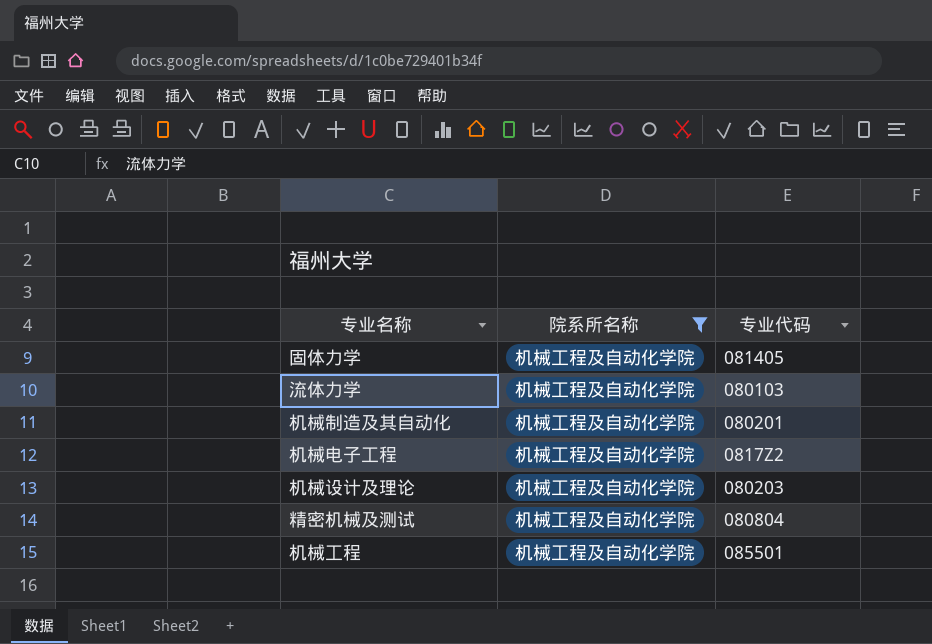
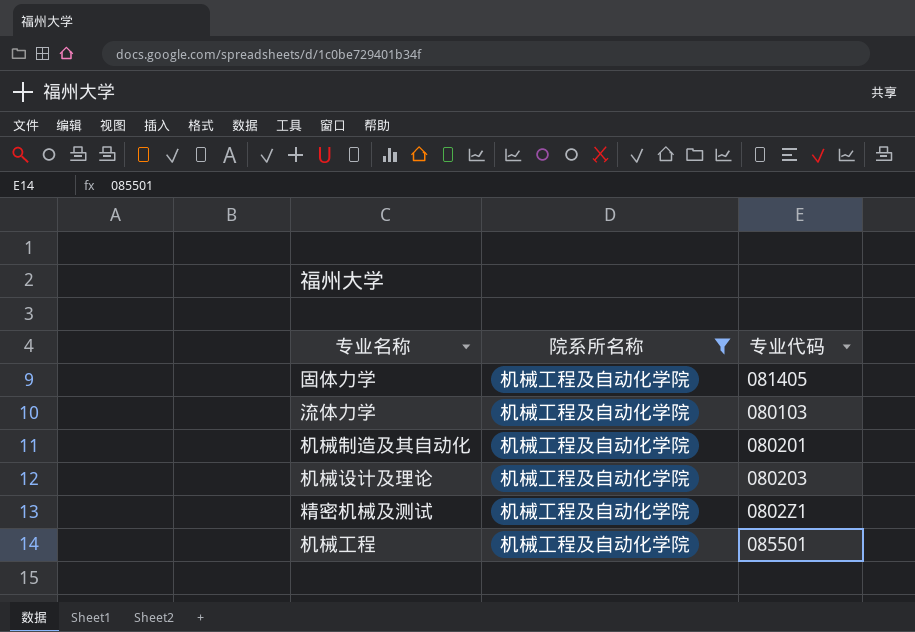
row 机械电子工程: 机械工程及自动化学院 | 0817Z2 -> none
精密机械及测试 | 专业代码: 080804 -> 0802Z1

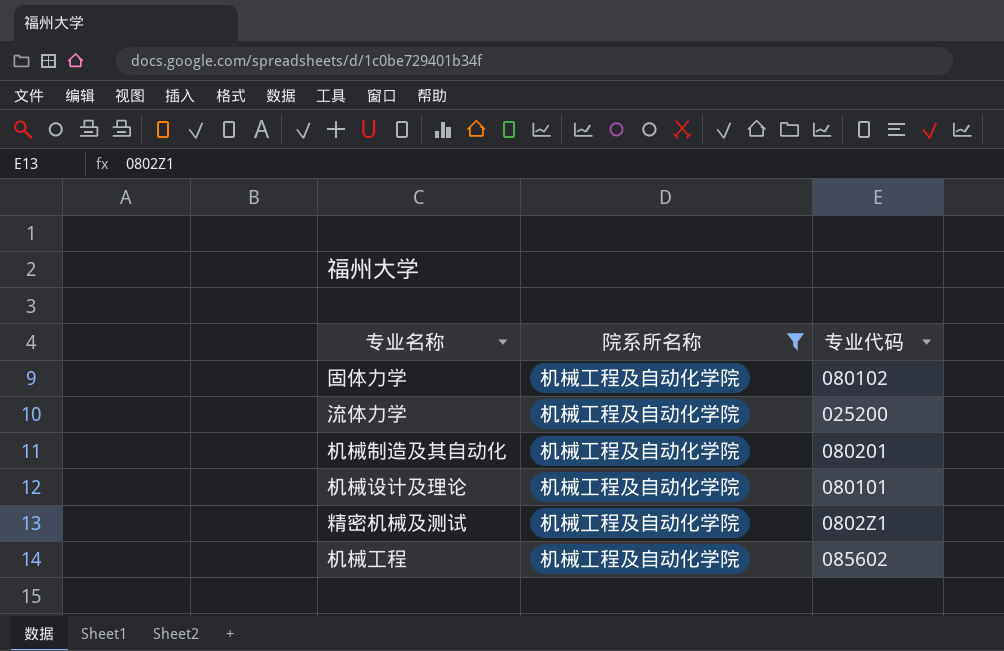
固体力学 | 专业代码: 081405 -> 080102
流体力学 | 专业代码: 080103 -> 025200
机械设计及理论 | 专业代码: 080203 -> 080101
机械工程 | 专业代码: 085501 -> 085602

